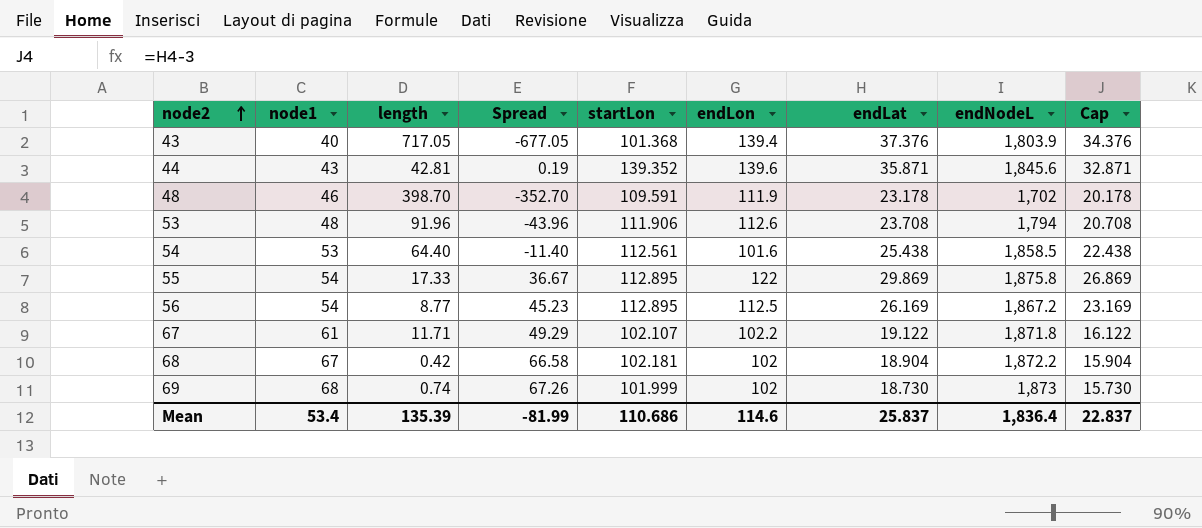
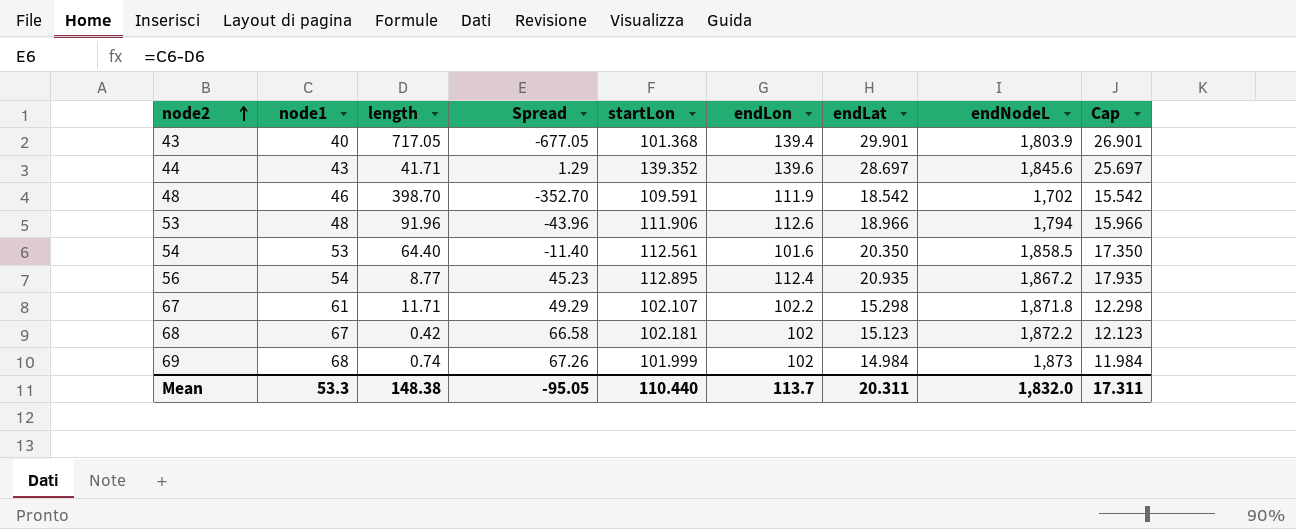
row 55: 54 | 17.33 | 36.67 | 112.895 | 122 | 29.869 | 1,875.8 | 26.869 -> none
43 | endLat: 37.376 -> 29.901
43 | Cap: 34.376 -> 26.901
44 | length: 42.81 -> 41.71
44 | Spread: 0.19 -> 1.29
44 | endLat: 35.871 -> 28.697
44 | Cap: 32.871 -> 25.697
48 | endLat: 23.178 -> 18.542
48 | Cap: 20.178 -> 15.542
53 | endLat: 23.708 -> 18.966
53 | Cap: 20.708 -> 15.966
54 | endLat: 25.438 -> 20.350
54 | Cap: 22.438 -> 17.350
56 | endLon: 112.5 -> 112.4
56 | endLat: 26.169 -> 20.935
56 | Cap: 23.169 -> 17.935
67 | endLat: 19.122 -> 15.298
67 | Cap: 16.122 -> 12.298
68 | endLat: 18.904 -> 15.123
68 | Cap: 15.904 -> 12.123
69 | endLat: 18.730 -> 14.984
69 | Cap: 15.730 -> 11.984
Mean | node1: 53.4 -> 53.3
Mean | length: 135.39 -> 148.38
Mean | Spread: -81.99 -> -95.05
Mean | startLon: 110.686 -> 110.440
Mean | endLon: 114.6 -> 113.7
Mean | endLat: 25.837 -> 20.311
Mean | endNodeL: 1,836.4 -> 1,832.0
Mean | Cap: 22.837 -> 17.311

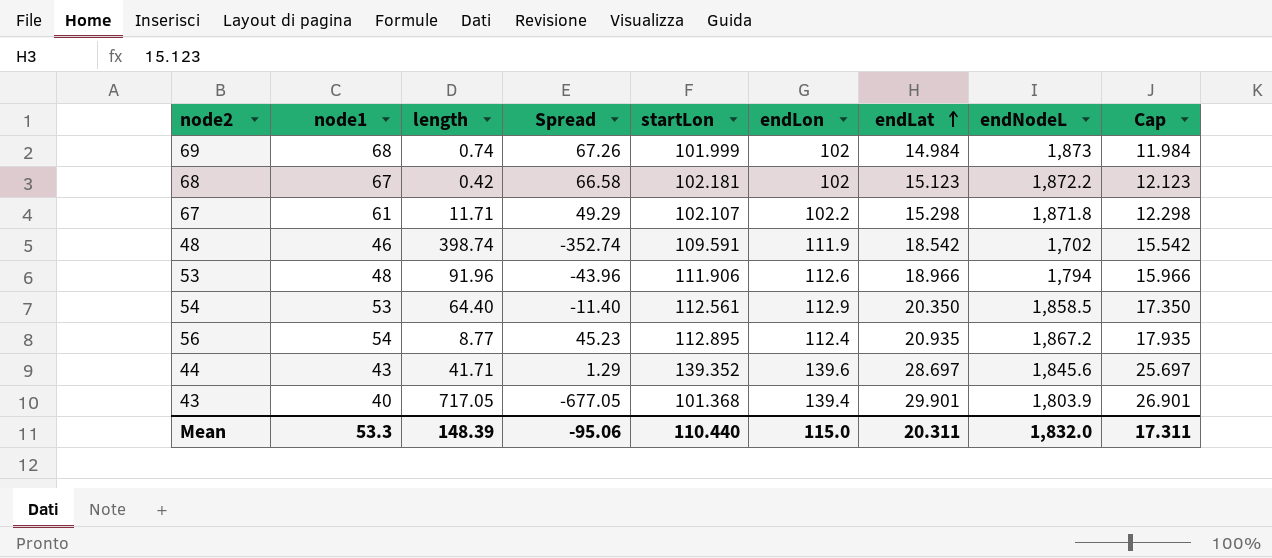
row order: node2 ascending -> endLat ascending
48 | length: 398.70 -> 398.74
48 | Spread: -352.70 -> -352.74
54 | endLon: 101.6 -> 112.9
Mean | length: 148.38 -> 148.39
Mean | Spread: -95.05 -> -95.06
Mean | endLon: 113.7 -> 115.0

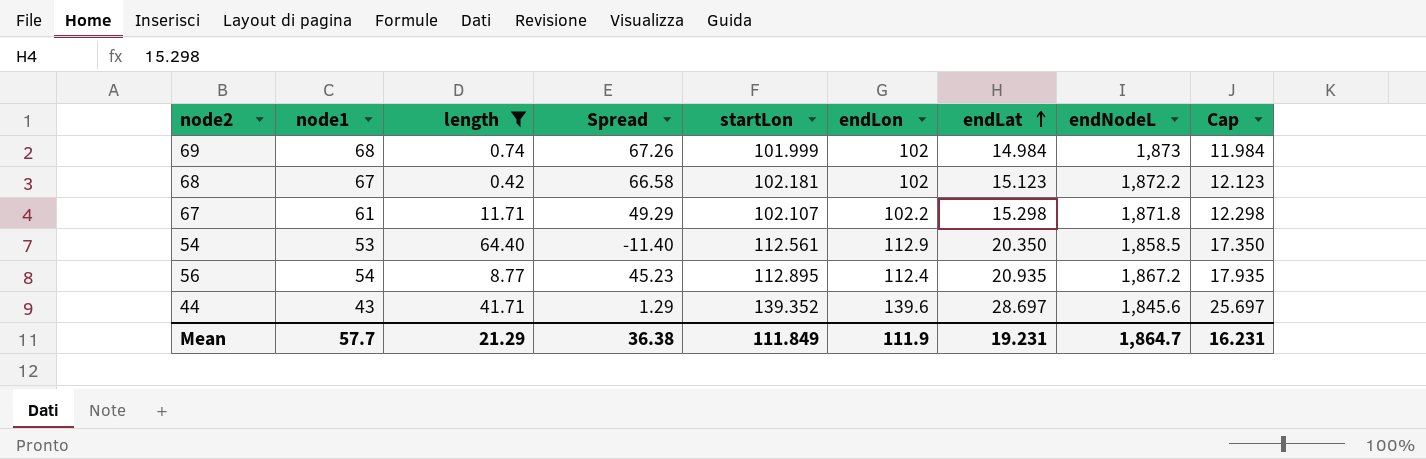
filter: none -> length <= 64.40
Mean | node1: 53.3 -> 57.7
Mean | length: 148.39 -> 21.29
Mean | Spread: -95.06 -> 36.38
Mean | startLon: 110.440 -> 111.849
Mean | endLon: 115.0 -> 111.9
Mean | endLat: 20.311 -> 19.231
Mean | endNodeL: 1,832.0 -> 1,864.7
Mean | Cap: 17.311 -> 16.231

